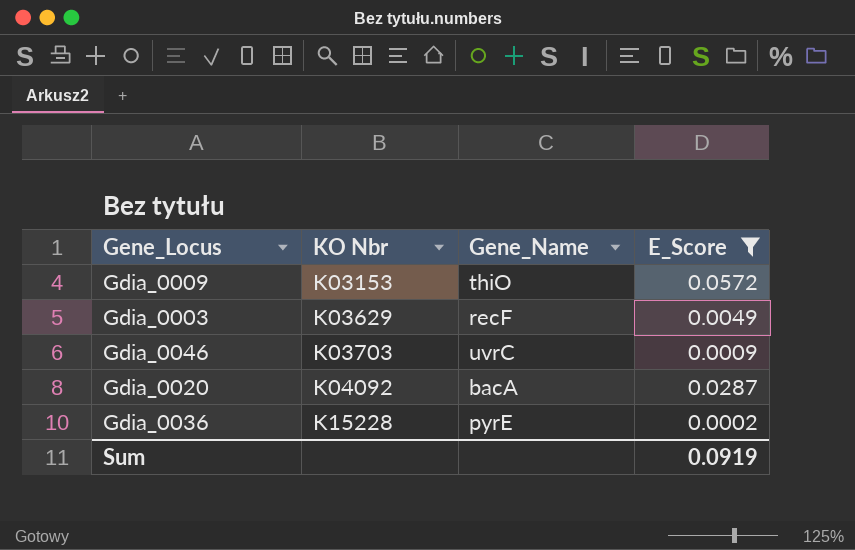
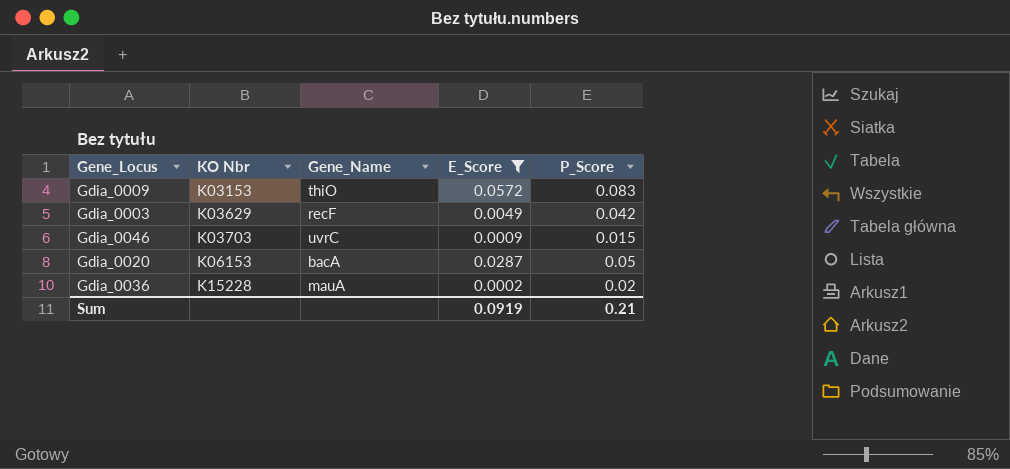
column P_Score | position: none -> 5
Gdia_0020 | KO Nbr: K04092 -> K06153
Gdia_0036 | Gene_Name: pyrE -> mauA

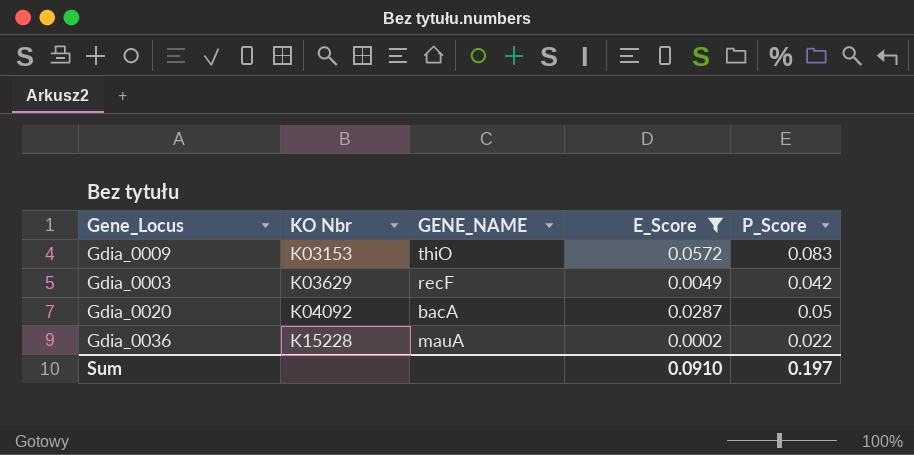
column name: Gene_Name -> GENE_NAME
row Gdia_0046: K03703 | uvrC | 0.0009 | 0.015 -> none
Gdia_0020 | KO Nbr: K06153 -> K04092
Gdia_0036 | P_Score: 0.02 -> 0.022
Sum | E_Score: 0.0919 -> 0.0910
Sum | P_Score: 0.21 -> 0.197

